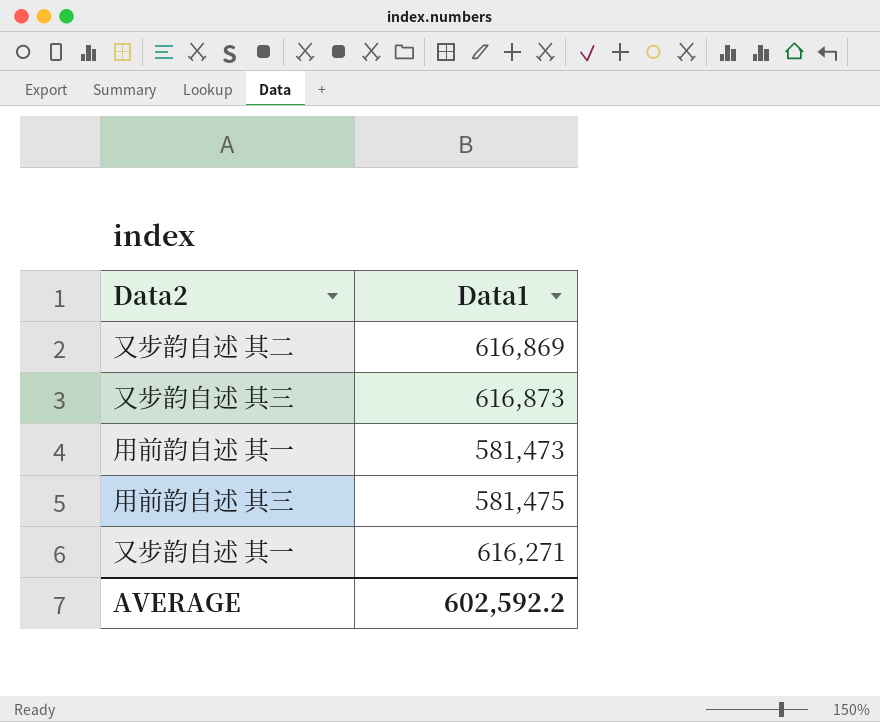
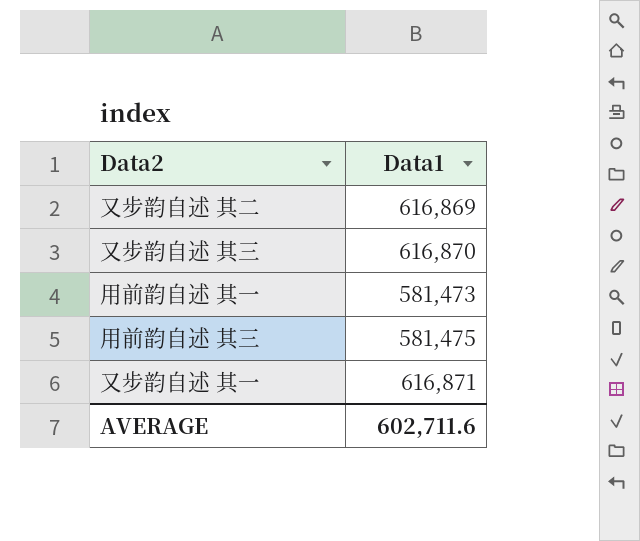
又步韵自述 其三 | Data1: 616,873 -> 616,870
又步韵自述 其一 | Data1: 616,271 -> 616,871
AVERAGE | Data1: 602,592.2 -> 602,711.6

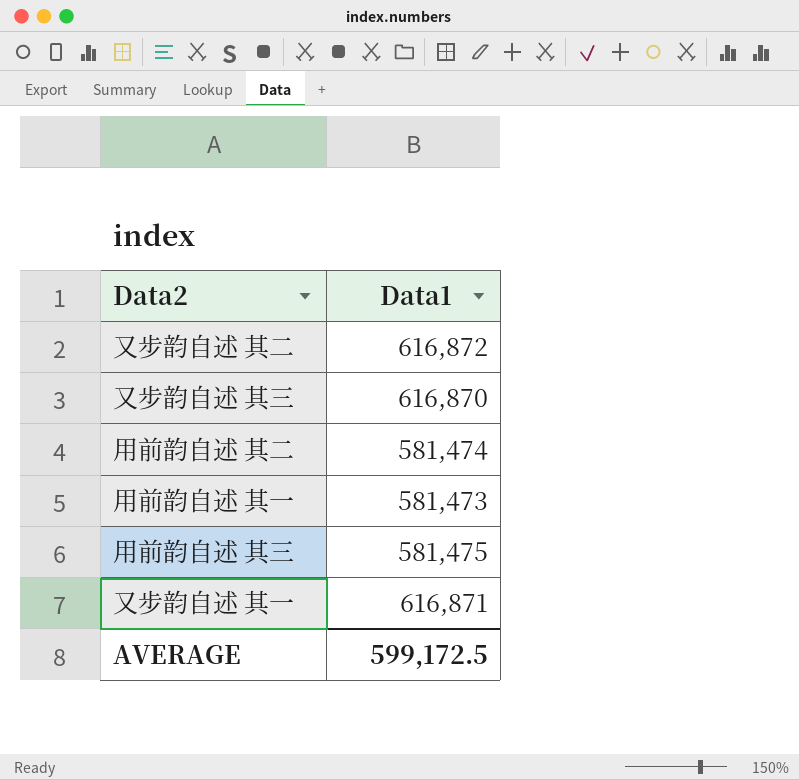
又步韵自述 其二 | Data1: 616,869 -> 616,872
row 用前韵自述 其二: none -> 581,474
AVERAGE | Data1: 602,711.6 -> 599,172.5

